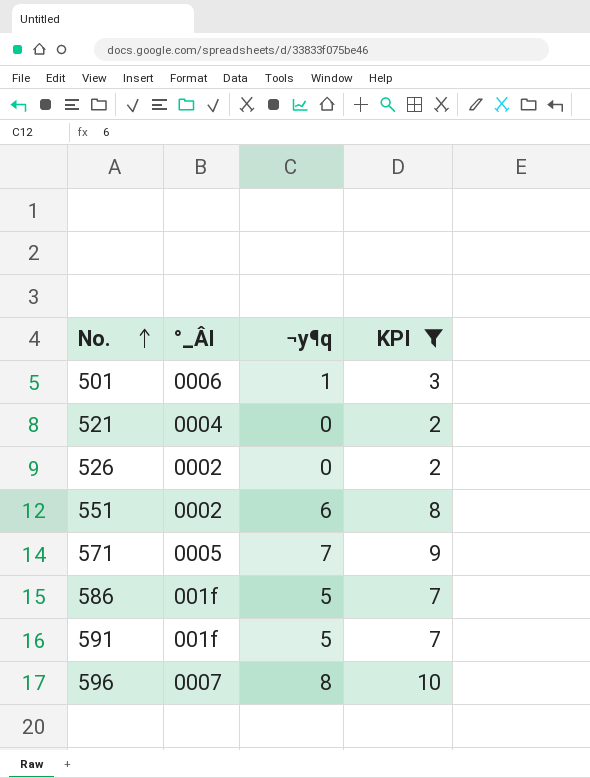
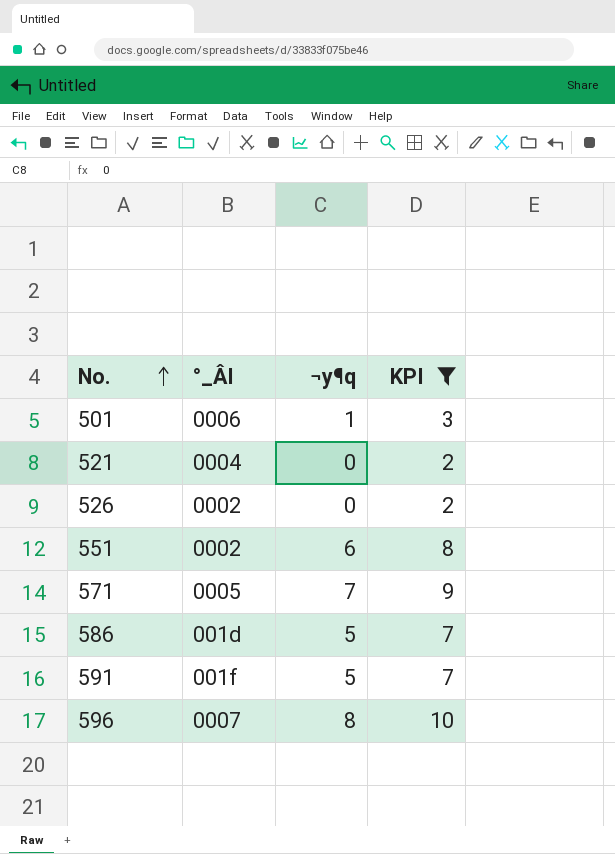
586 | °_ÂI: 001f -> 001d

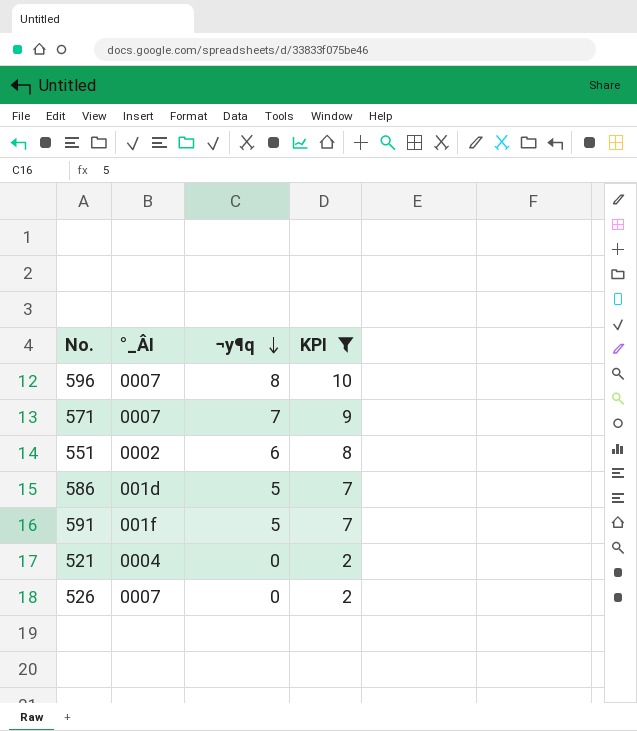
row order: No. ascending -> ¬y¶q descending
row 501: 0006 | 1 | 3 -> none
571 | °_ÂI: 0005 -> 0007
526 | °_ÂI: 0002 -> 0007

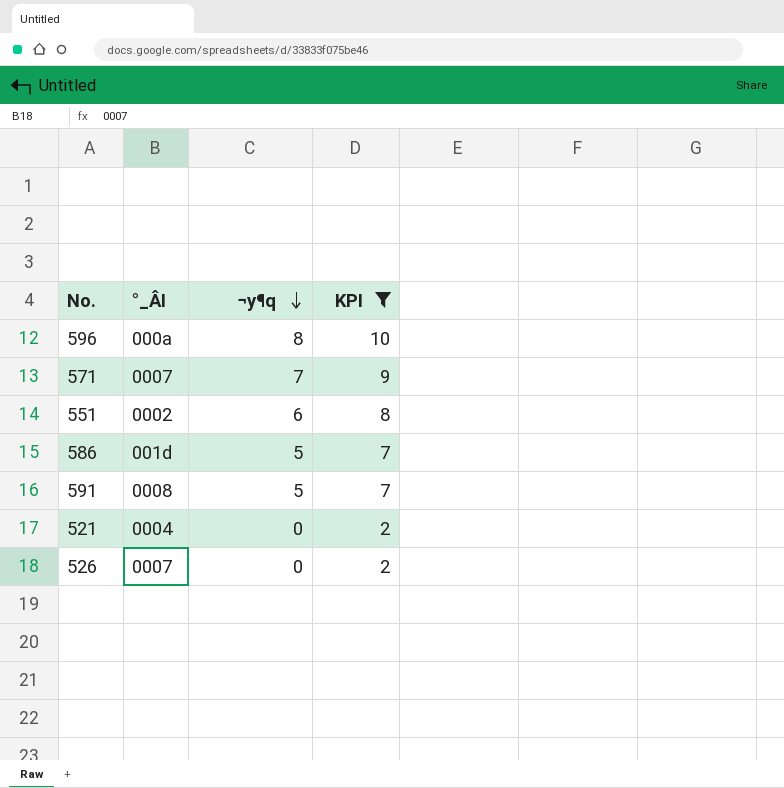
596 | °_ÂI: 0007 -> 000a
591 | °_ÂI: 001f -> 0008

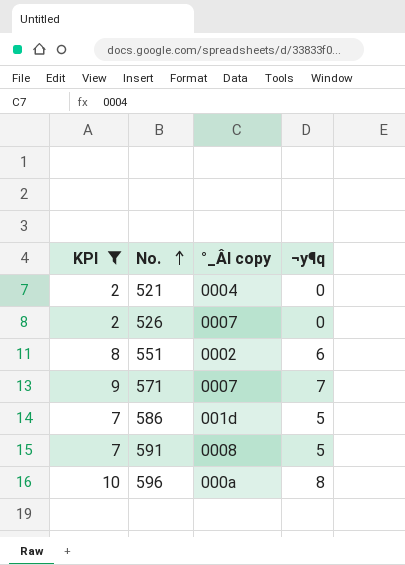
row order: ¬y¶q descending -> No. ascending
column KPI | position: 4 -> 1
column name: °_ÂI -> °_ÂI copy

